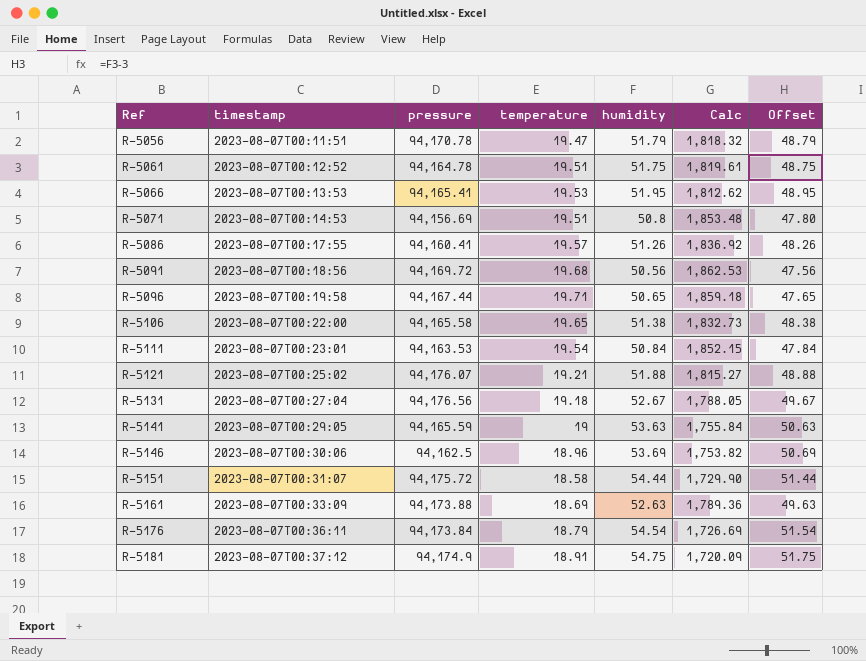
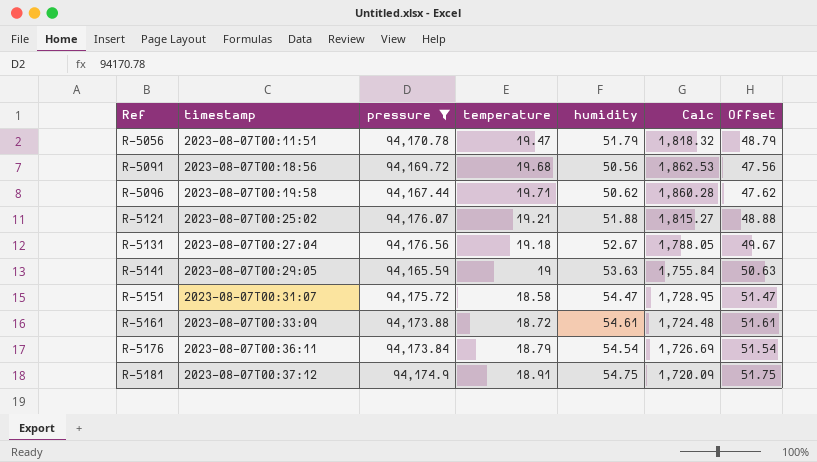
filter: none -> pressure >= 94,165.59
R-5096 | humidity: 50.65 -> 50.62
R-5096 | Calc: 1,859.18 -> 1,860.28
R-5096 | Offset: 47.65 -> 47.62
R-5151 | humidity: 54.44 -> 54.47
R-5151 | Calc: 1,729.90 -> 1,728.95
R-5151 | Offset: 51.44 -> 51.47
R-5161 | temperature: 18.69 -> 18.72
R-5161 | humidity: 52.63 -> 54.61
R-5161 | Calc: 1,789.36 -> 1,724.48
R-5161 | Offset: 49.63 -> 51.61

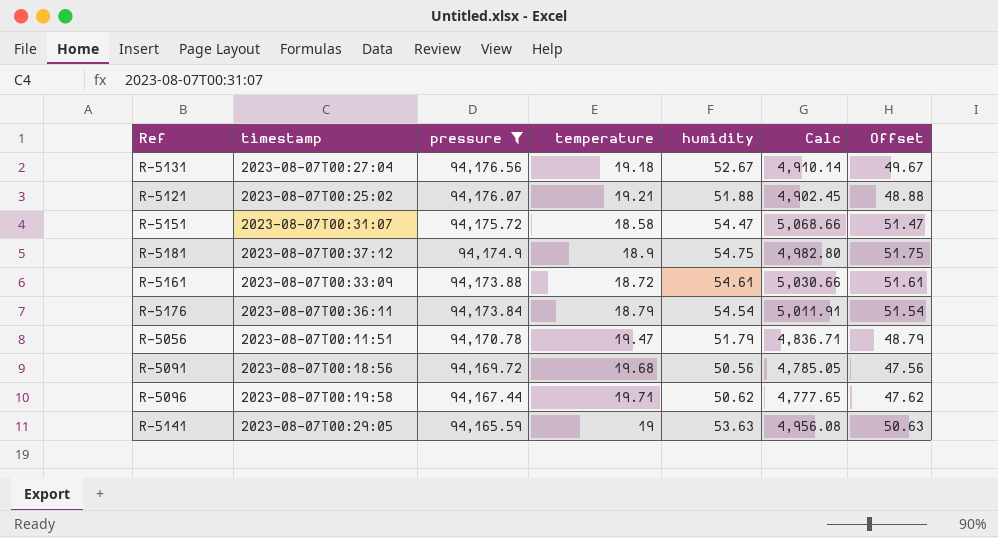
row order: Ref ascending -> pressure descending
column Calc | formula: [pressure] / [humidity] -> [pressure] / [temperature]
R-5181 | temperature: 18.91 -> 18.9

